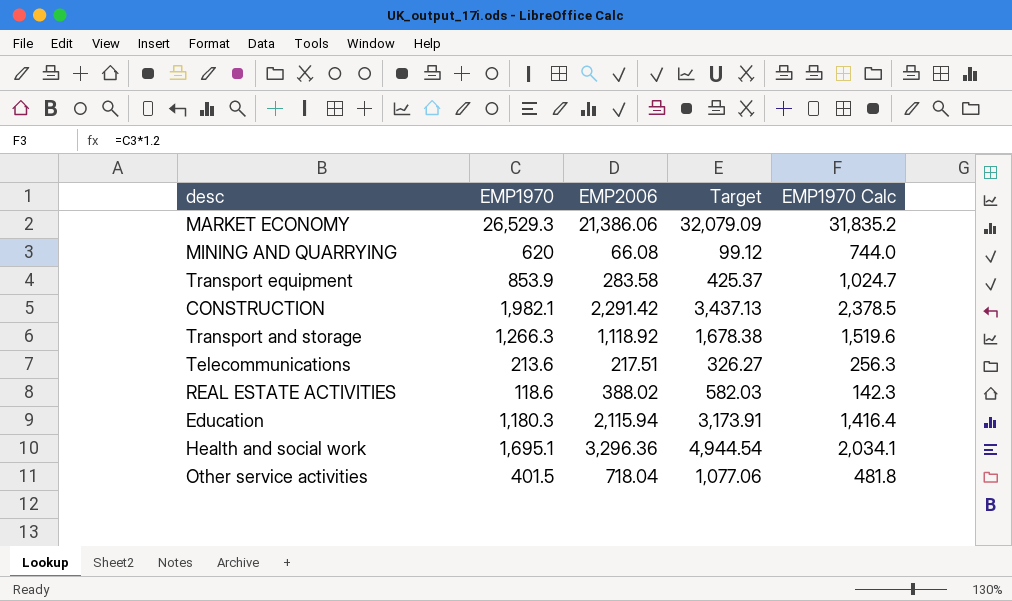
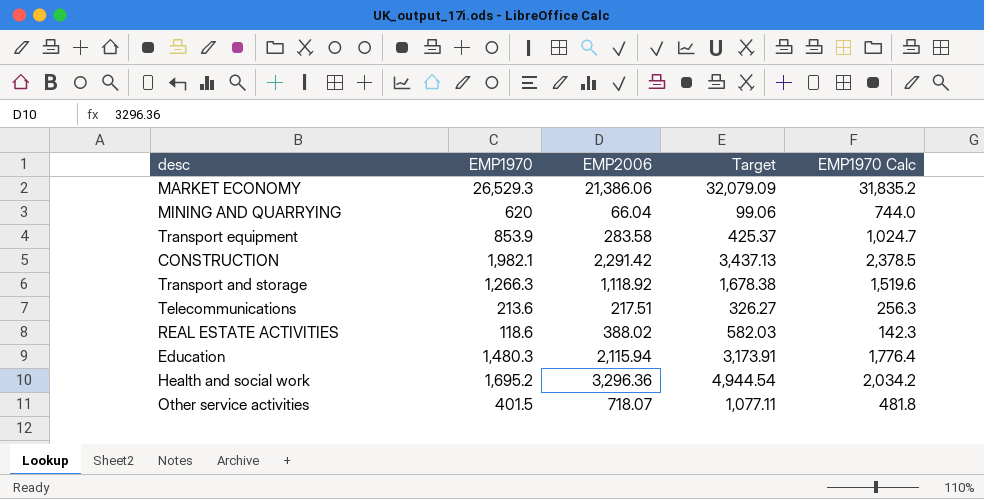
MINING AND QUARRYING | EMP2006: 66.08 -> 66.04
MINING AND QUARRYING | Target: 99.12 -> 99.06
Education | EMP1970: 1,180.3 -> 1,480.3
Education | EMP1970 Calc: 1,416.4 -> 1,776.4
Health and social work | EMP1970: 1,695.1 -> 1,695.2
Health and social work | EMP1970 Calc: 2,034.1 -> 2,034.2
Other service activities | EMP2006: 718.04 -> 718.07
Other service activities | Target: 1,077.06 -> 1,077.11

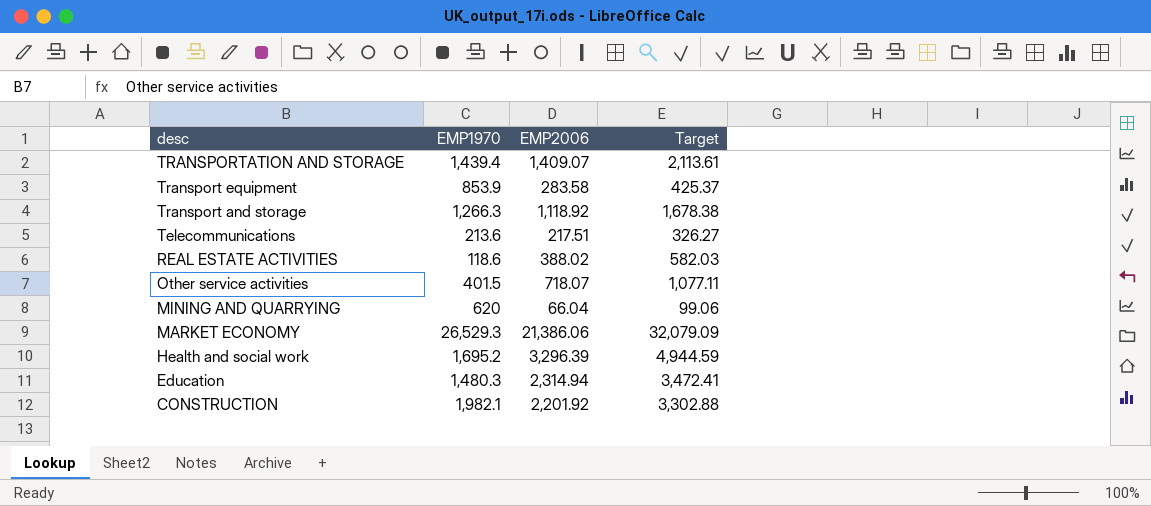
row order: none -> desc descending
column EMP1970 Calc | formula: [EMP1970] * 1.2 -> none
row TRANSPORTATION AND STORAGE: none -> 1,439.4 | 1,409.07 | 2,113.61
Health and social work | EMP2006: 3,296.36 -> 3,296.39
Health and social work | Target: 4,944.54 -> 4,944.59
Education | EMP2006: 2,115.94 -> 2,314.94
Education | Target: 3,173.91 -> 3,472.41
CONSTRUCTION | EMP2006: 2,291.42 -> 2,201.92
CONSTRUCTION | Target: 3,437.13 -> 3,302.88

